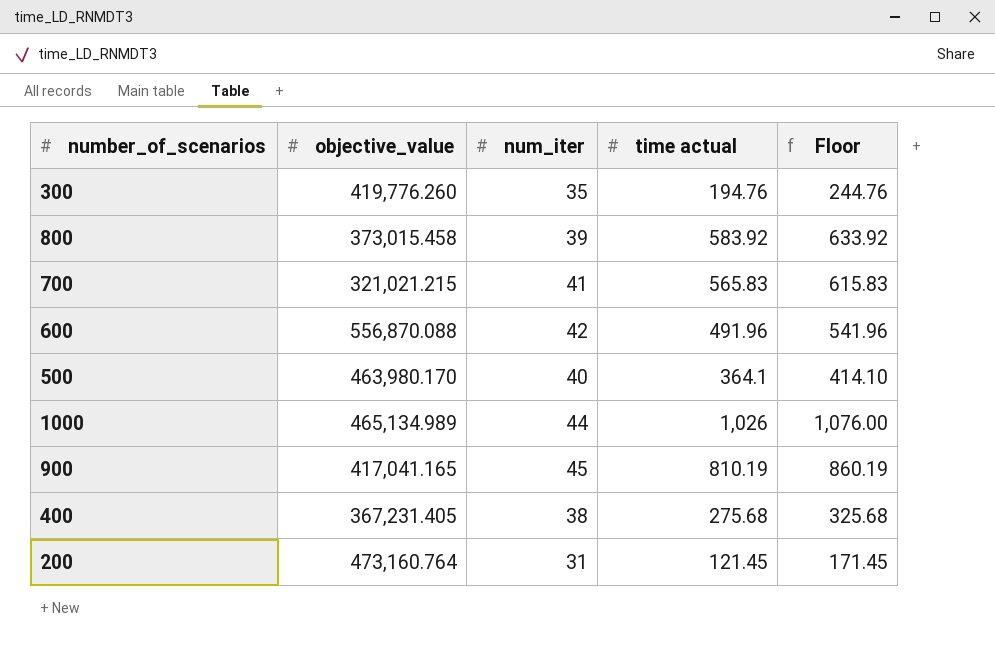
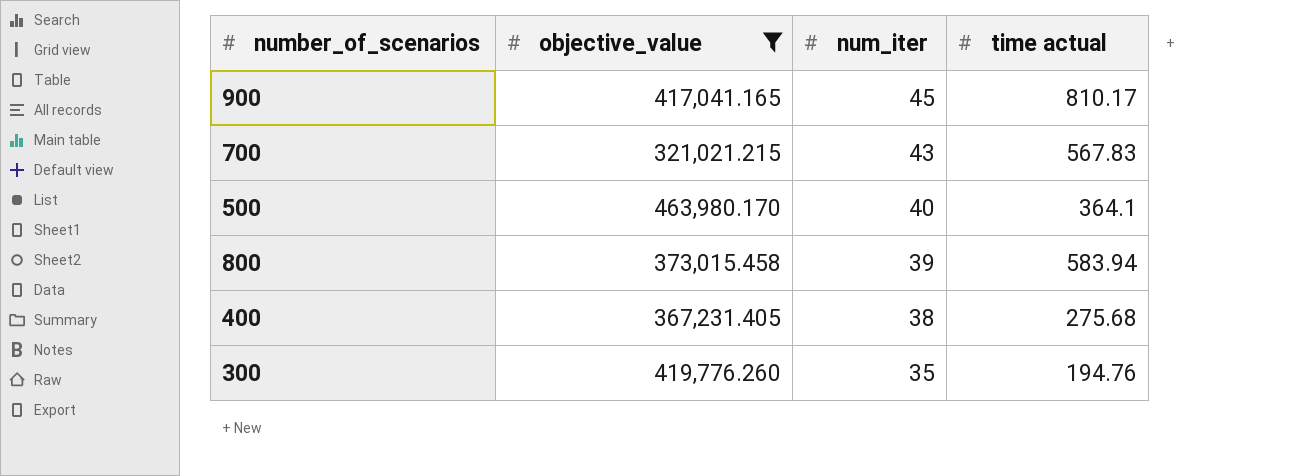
filter: none -> objective_value <= 463,980.170
row order: none -> num_iter descending
column Floor | formula: [time actual] + 50 -> none
900 | time actual: 810.19 -> 810.17
700 | num_iter: 41 -> 43
700 | time actual: 565.83 -> 567.83
800 | time actual: 583.92 -> 583.94

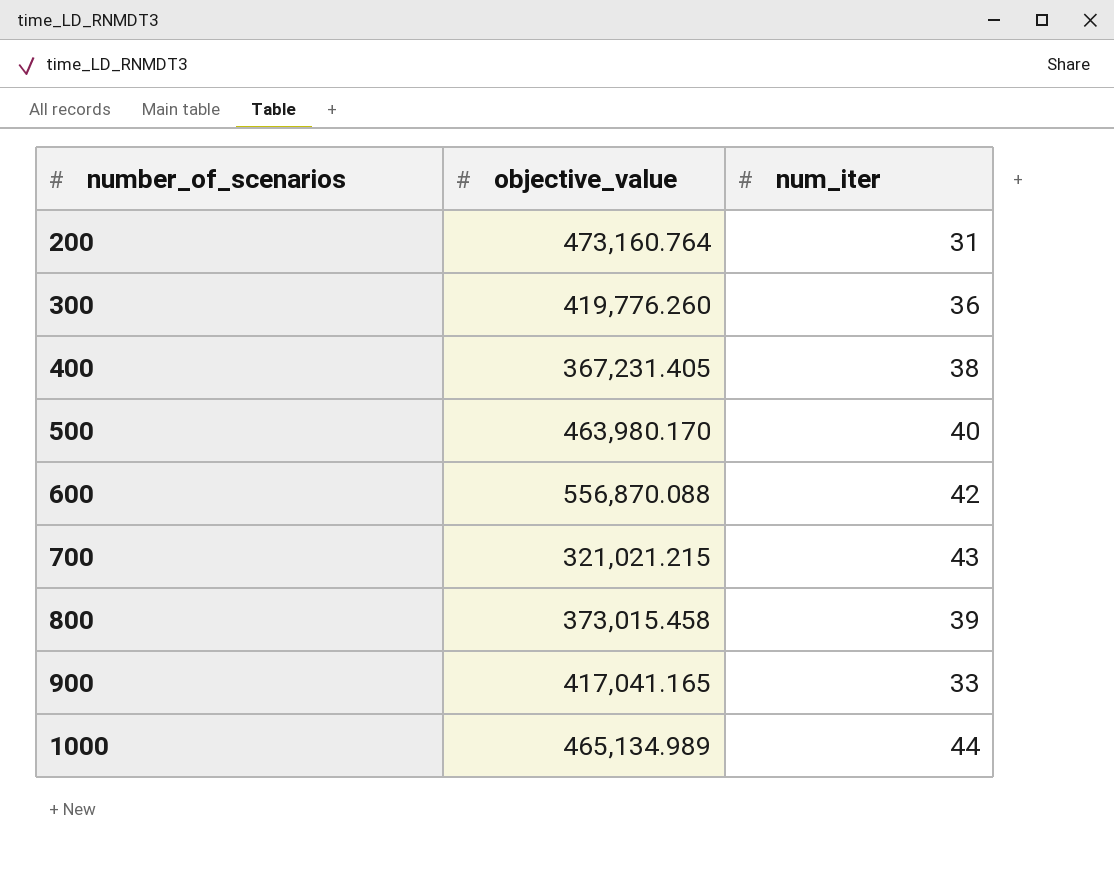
filter: objective_value <= 463,980.170 -> none
row order: num_iter descending -> number_of_scenarios ascending
column time actual | position: 4 -> none
300 | num_iter: 35 -> 36
900 | num_iter: 45 -> 33

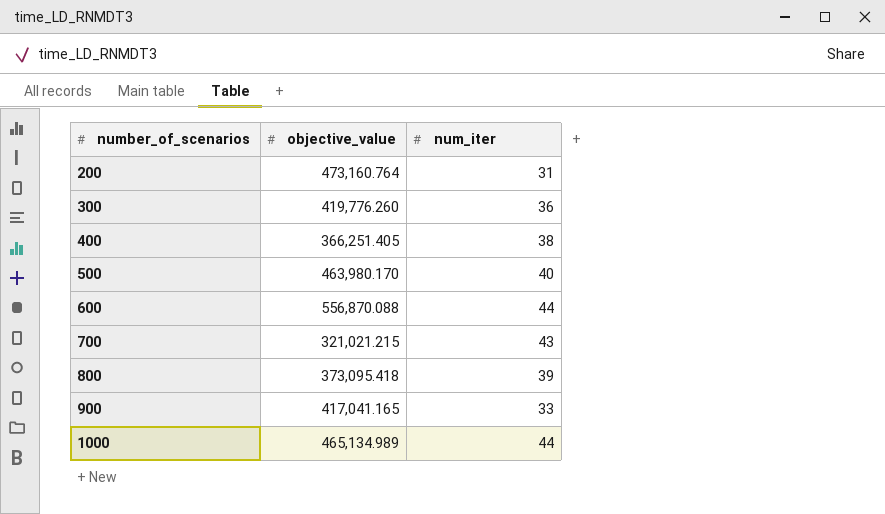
400 | objective_value: 367,231.405 -> 366,251.405
600 | num_iter: 42 -> 44
800 | objective_value: 373,015.458 -> 373,095.418

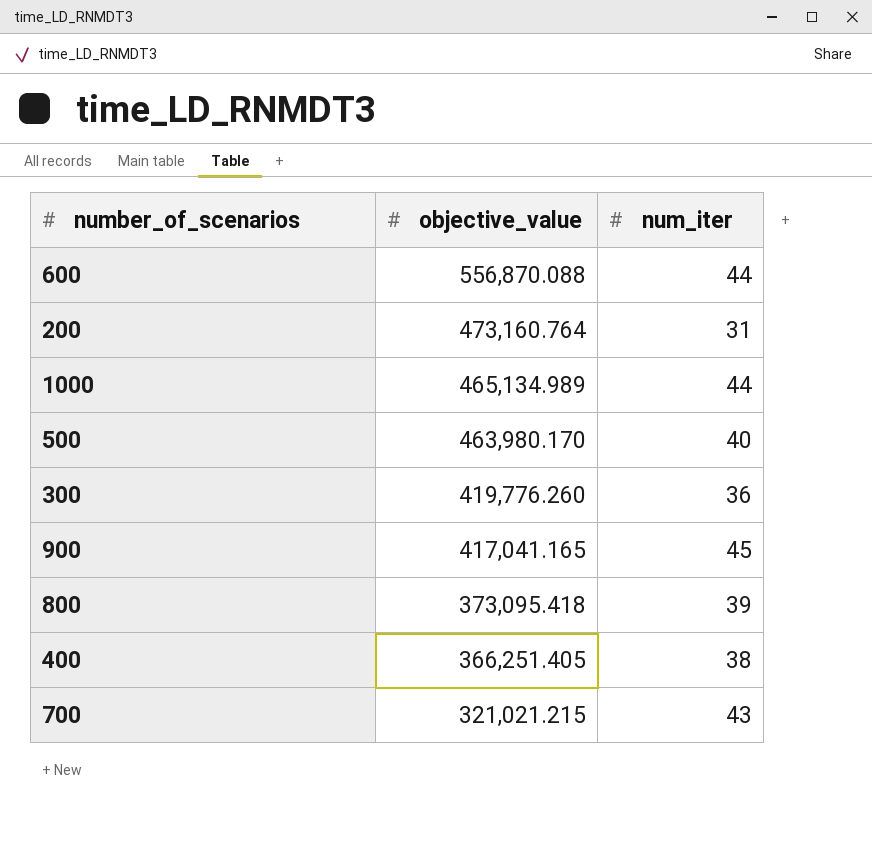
row order: number_of_scenarios ascending -> objective_value descending
900 | num_iter: 33 -> 45

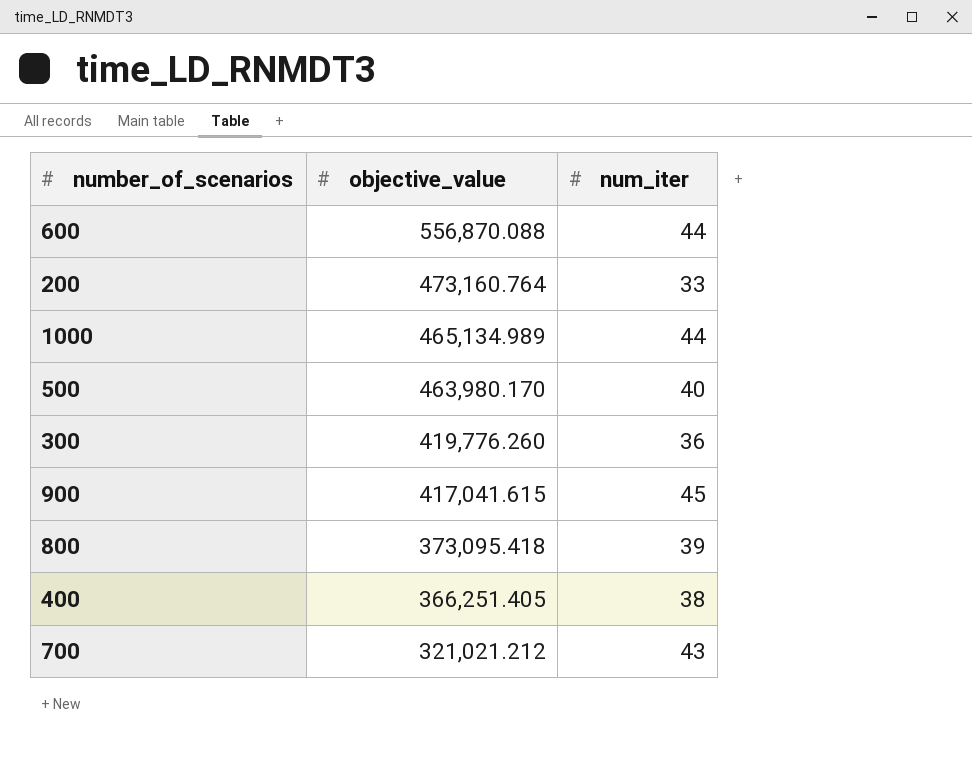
200 | num_iter: 31 -> 33
900 | objective_value: 417,041.165 -> 417,041.615
700 | objective_value: 321,021.215 -> 321,021.212

